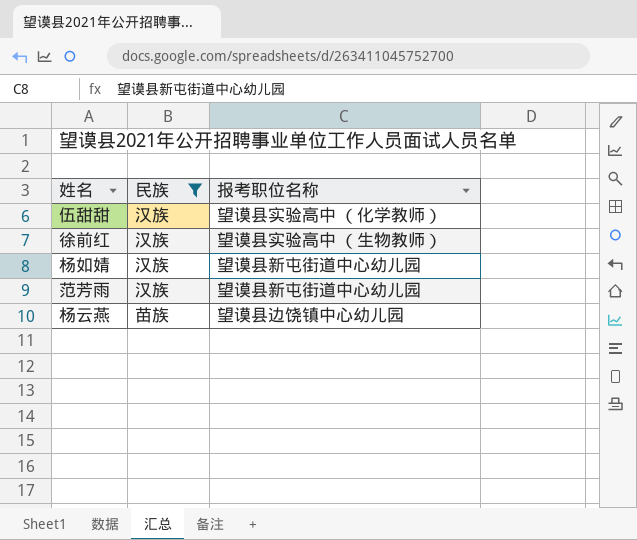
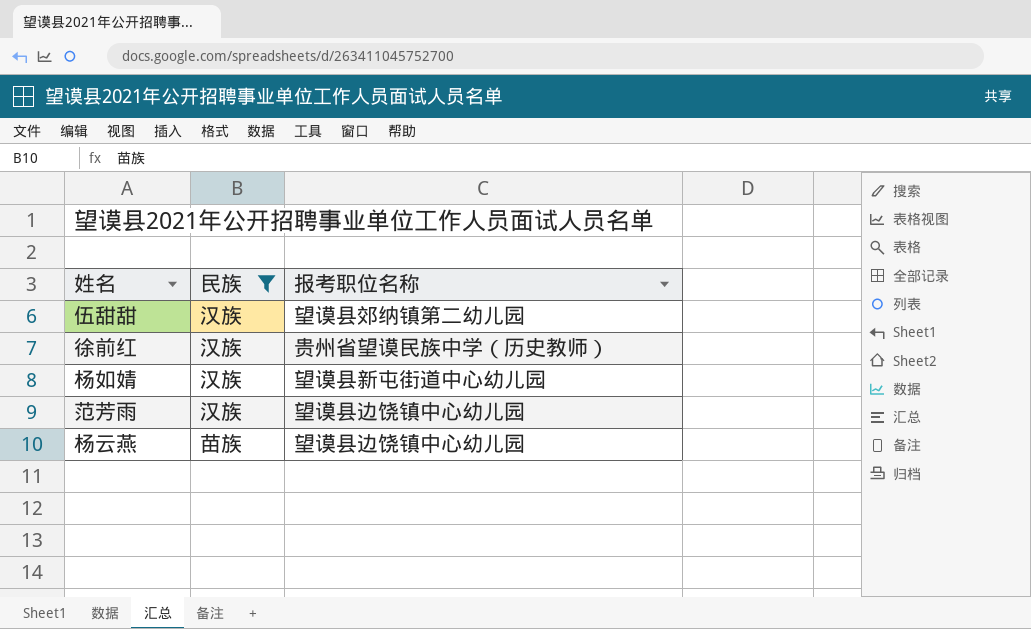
伍甜甜 | 报考职位名称: 望谟县实验高中 （化学教师） -> 望谟县郊纳镇第二幼儿园
徐前红 | 报考职位名称: 望谟县实验高中 （生物教师） -> 贵州省望谟民族中学（历史教师）
范芳雨 | 报考职位名称: 望谟县新屯街道中心幼儿园 -> 望谟县边饶镇中心幼儿园

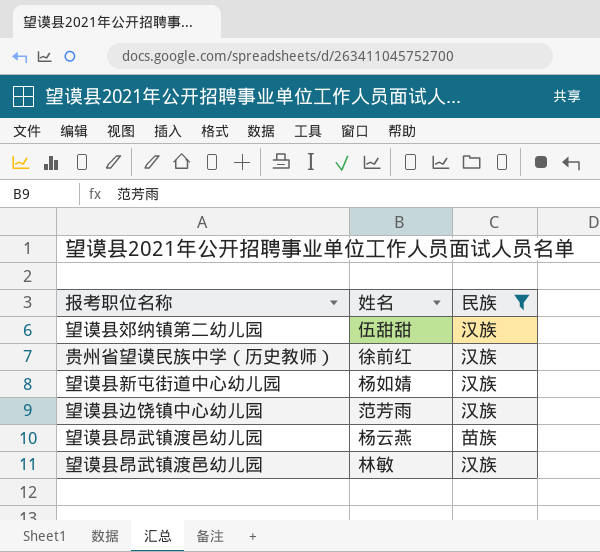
column 报考职位名称 | position: 3 -> 1
杨云燕 | 报考职位名称: 望谟县边饶镇中心幼儿园 -> 望谟县昂武镇渡邑幼儿园
row 林敏: none -> 望谟县昂武镇渡邑幼儿园 | 汉族

